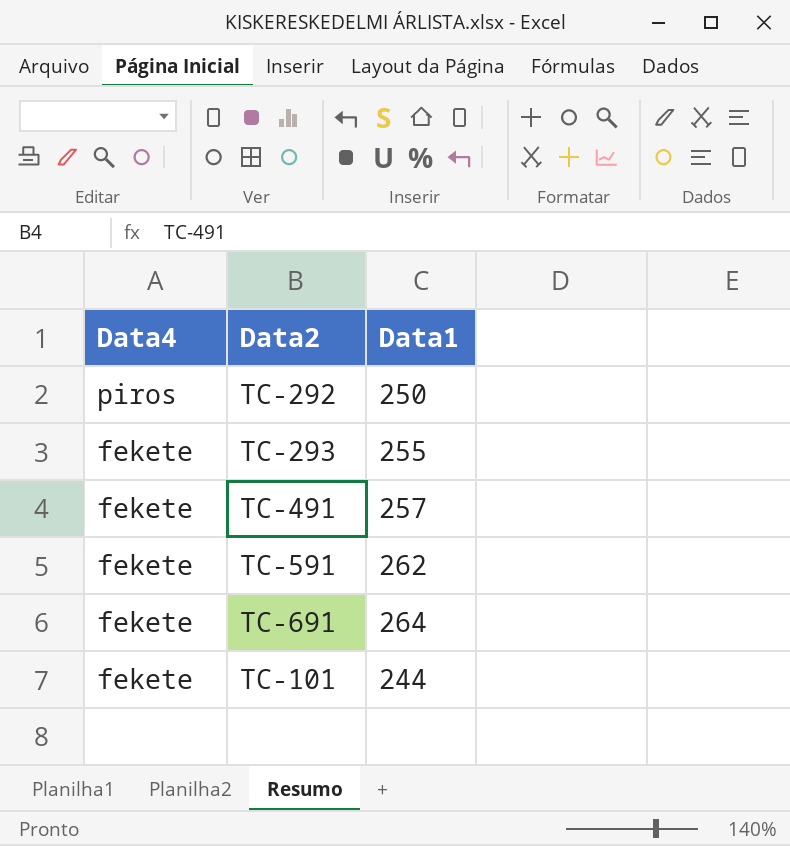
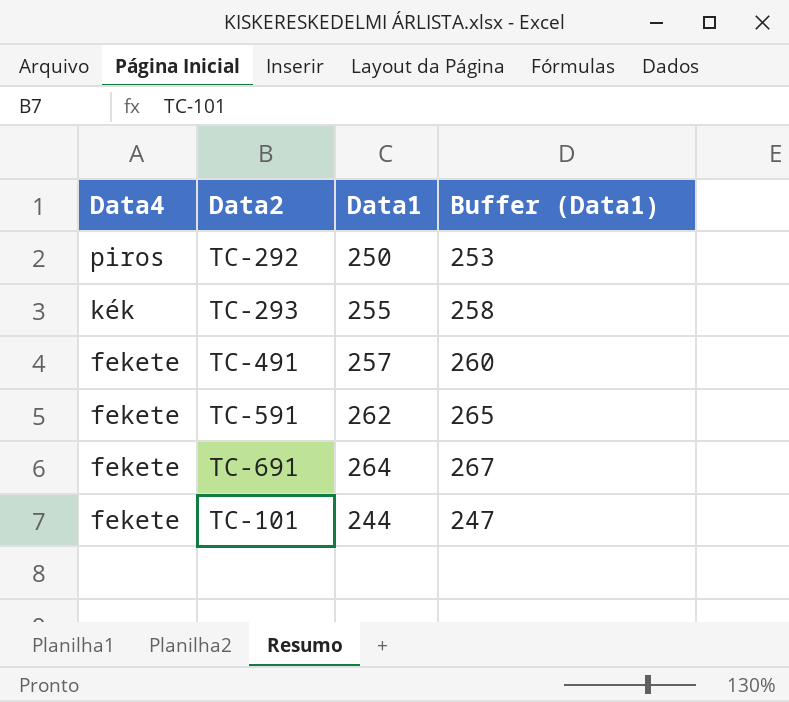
column Buffer (Data1) | formula: none -> [Data1] + 3
TC-293 | Data4: fekete -> kék

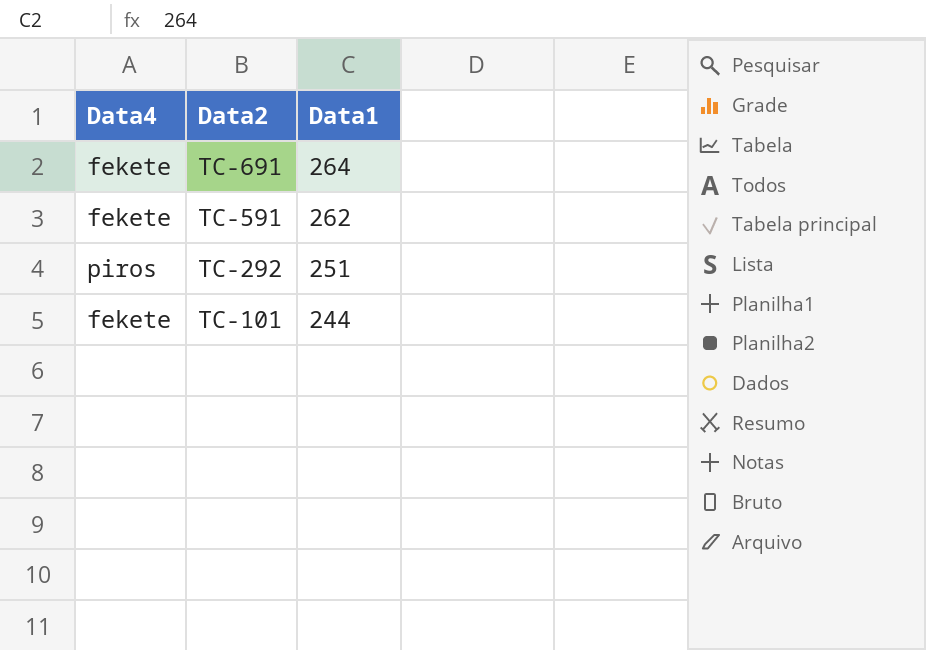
row order: Data4 descending -> Data2 descending
column Buffer (Data1) | formula: [Data1] + 3 -> none
row TC-293: kék | 255 | 258 -> none
row TC-491: fekete | 257 | 260 -> none
TC-292 | Data1: 250 -> 251

